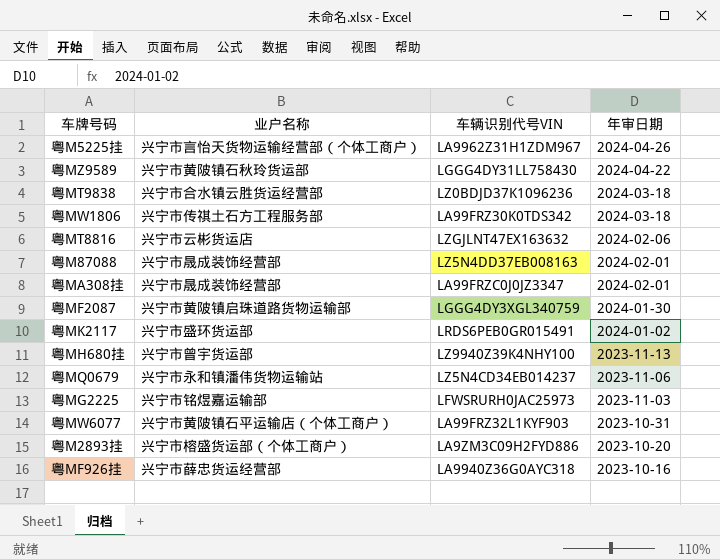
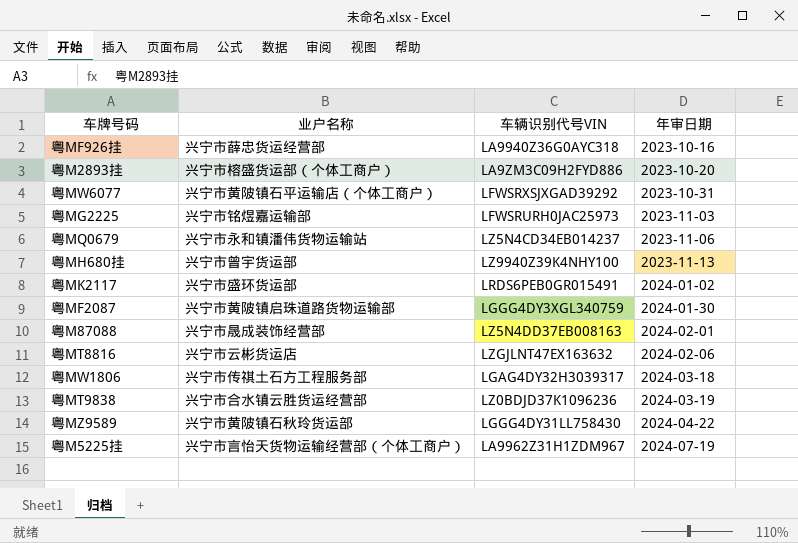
row order: 年审日期 descending -> 年审日期 ascending
row 粤MA308挂: 兴宁市晟成装饰经营部 | LA99FRZC0J0JZ3347 | 2024-02-01 -> none
粤MW6077 | 车辆识别代号VIN: LA99FRZ32L1KYF903 -> LFWSRXSJXGAD39292
粤MW1806 | 车辆识别代号VIN: LA99FRZ30K0TDS342 -> LGAG4DY32H3039317
粤MT9838 | 年审日期: 2024-03-18 -> 2024-03-19
粤M5225挂 | 年审日期: 2024-04-26 -> 2024-07-19

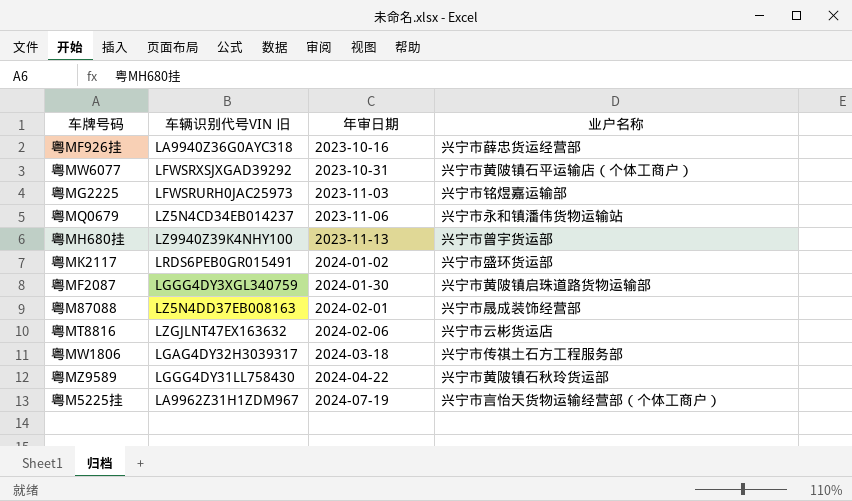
column name: 车辆识别代号VIN -> 车辆识别代号VIN 旧
column 业户名称 | position: 2 -> 4
row 粤M2893挂: 兴宁市榕盛货运部（个体工商户） | LA9ZM3C09H2FYD886 | 2023-10-20 -> none
row 粤MT9838: 兴宁市合水镇云胜货运经营部 | LZ0BDJD37K1096236 | 2024-03-19 -> none

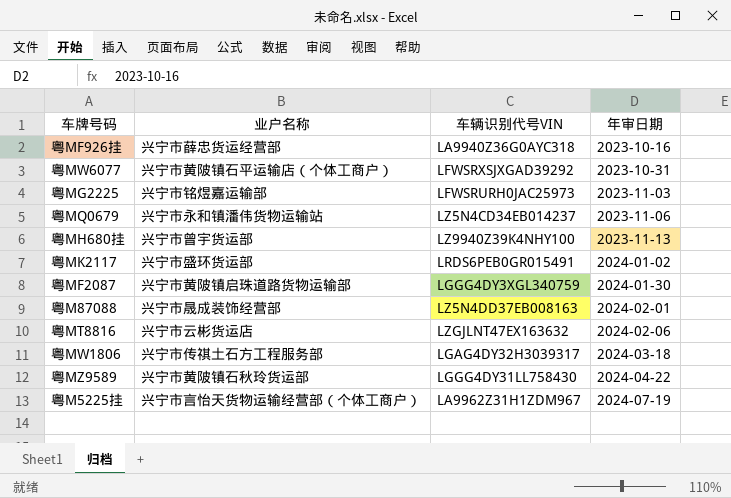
column 业户名称 | position: 4 -> 2
column name: 车辆识别代号VIN 旧 -> 车辆识别代号VIN

